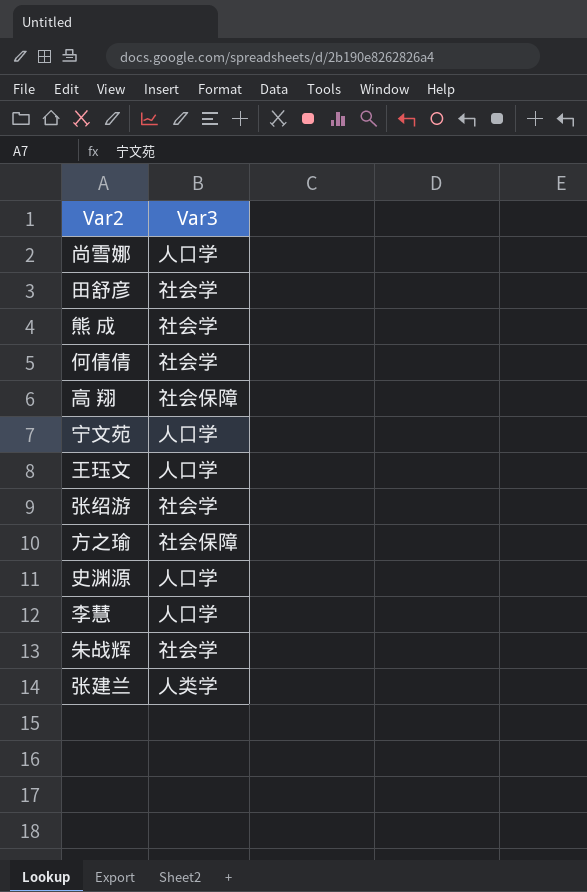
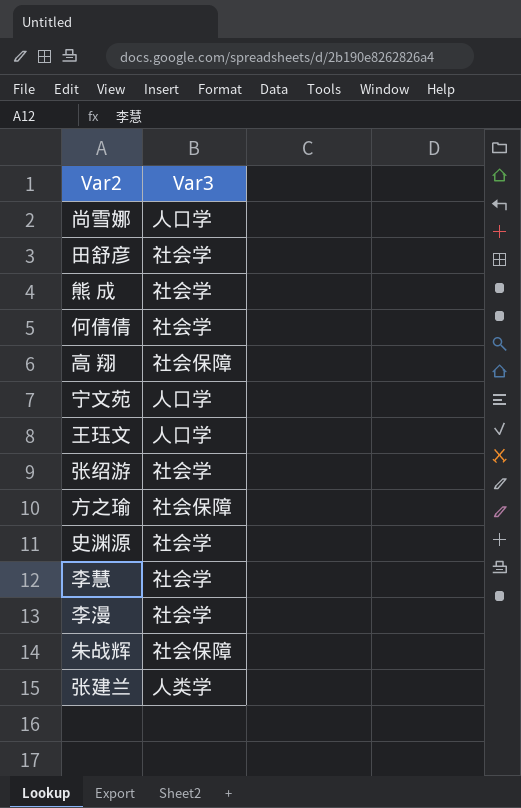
史渊源 | Var3: 人口学 -> 社会学
李慧 | Var3: 人口学 -> 社会学
row 李漫: none -> 社会学
朱战辉 | Var3: 社会学 -> 社会保障

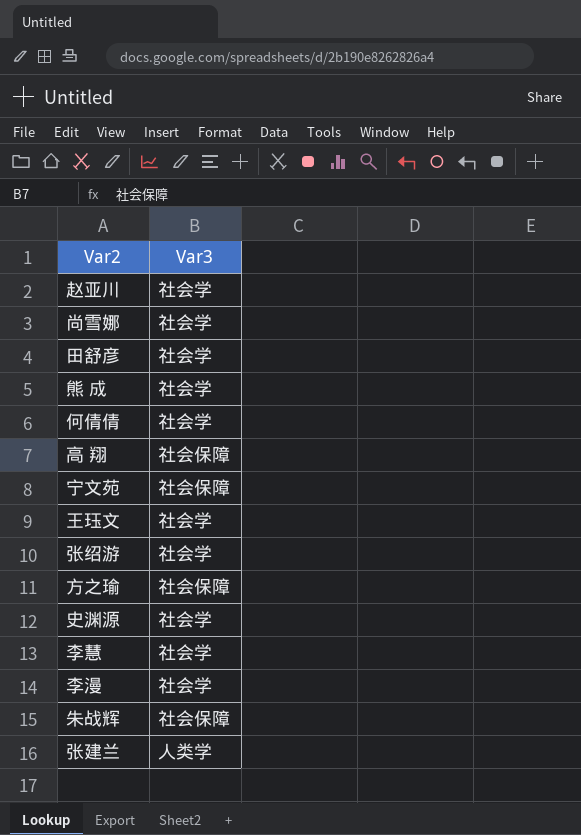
row 赵亚川: none -> 社会学
尚雪娜 | Var3: 人口学 -> 社会学
宁文苑 | Var3: 人口学 -> 社会保障
王珏文 | Var3: 人口学 -> 社会学

